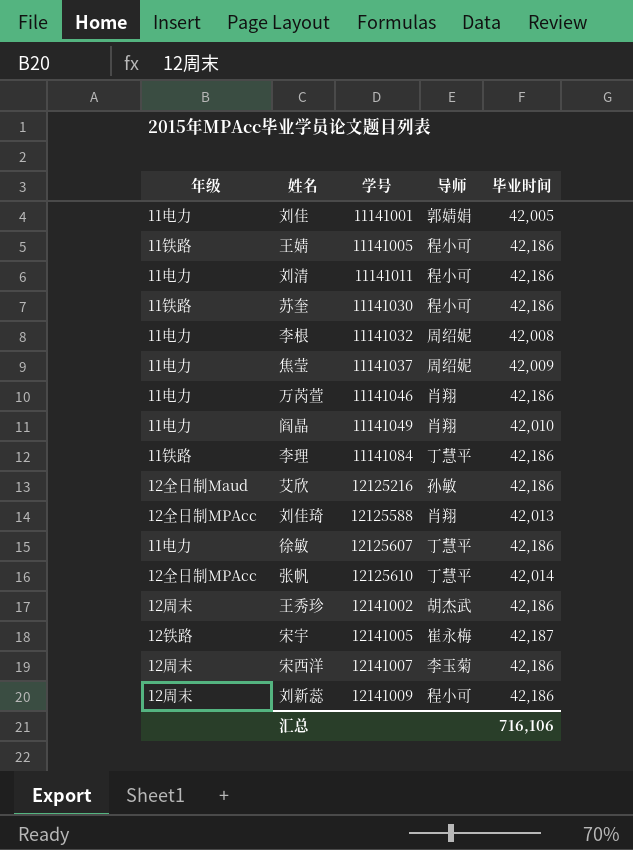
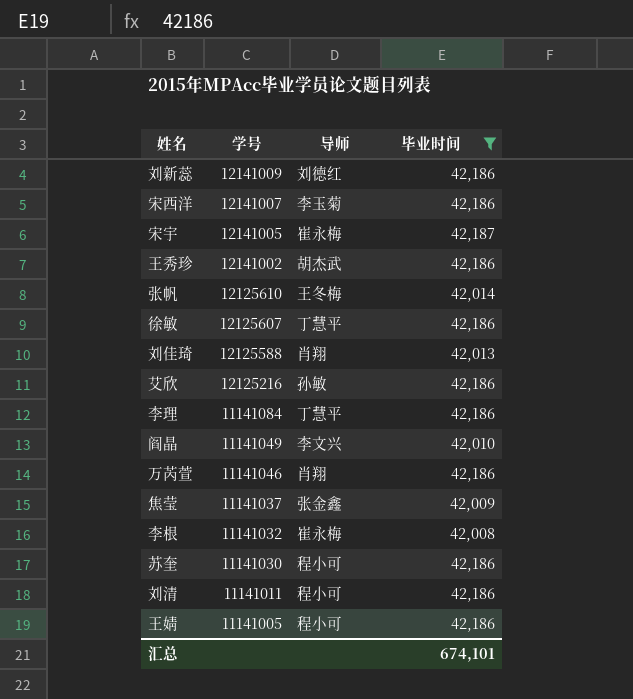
filter: none -> 毕业时间 != 42,005
row order: 学号 ascending -> 学号 descending
column 年级 | position: 1 -> none
刘新蕊 | 导师: 程小可 -> 刘德红
张帆 | 导师: 丁慧平 -> 王冬梅
阎晶 | 导师: 肖翔 -> 李文兴
焦莹 | 导师: 周绍妮 -> 张金鑫
李根 | 导师: 周绍妮 -> 崔永梅
汇总 | 毕业时间: 716,106 -> 674,101

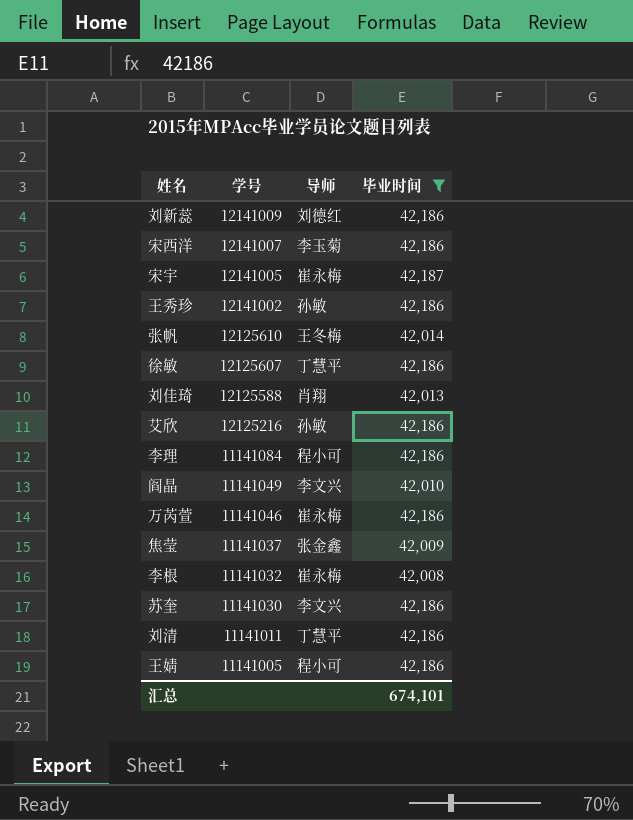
王秀珍 | 导师: 胡杰武 -> 孙敏
李理 | 导师: 丁慧平 -> 程小可
万芮萱 | 导师: 肖翔 -> 崔永梅
苏奎 | 导师: 程小可 -> 李文兴
刘清 | 导师: 程小可 -> 丁慧平

